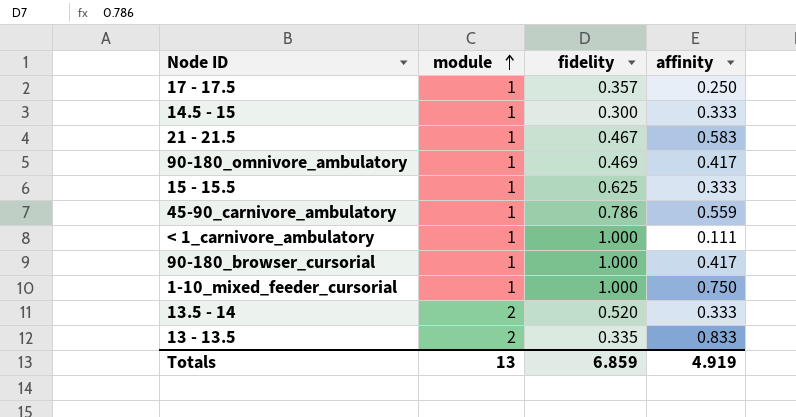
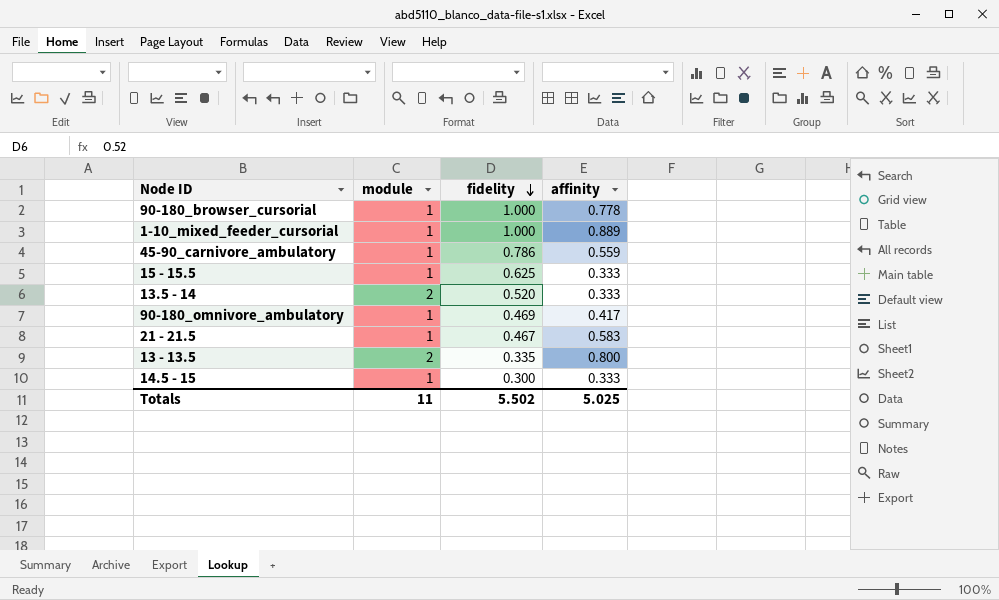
row order: module ascending -> fidelity descending
row 17 - 17.5: 1 | 0.357 | 0.250 -> none
row < 1_carnivore_ambulatory: 1 | 1.000 | 0.111 -> none
90-180_browser_cursorial | affinity: 0.417 -> 0.778
1-10_mixed_feeder_cursorial | affinity: 0.750 -> 0.889
13 - 13.5 | affinity: 0.833 -> 0.800
Totals | module: 13 -> 11
Totals | fidelity: 6.859 -> 5.502
Totals | affinity: 4.919 -> 5.025

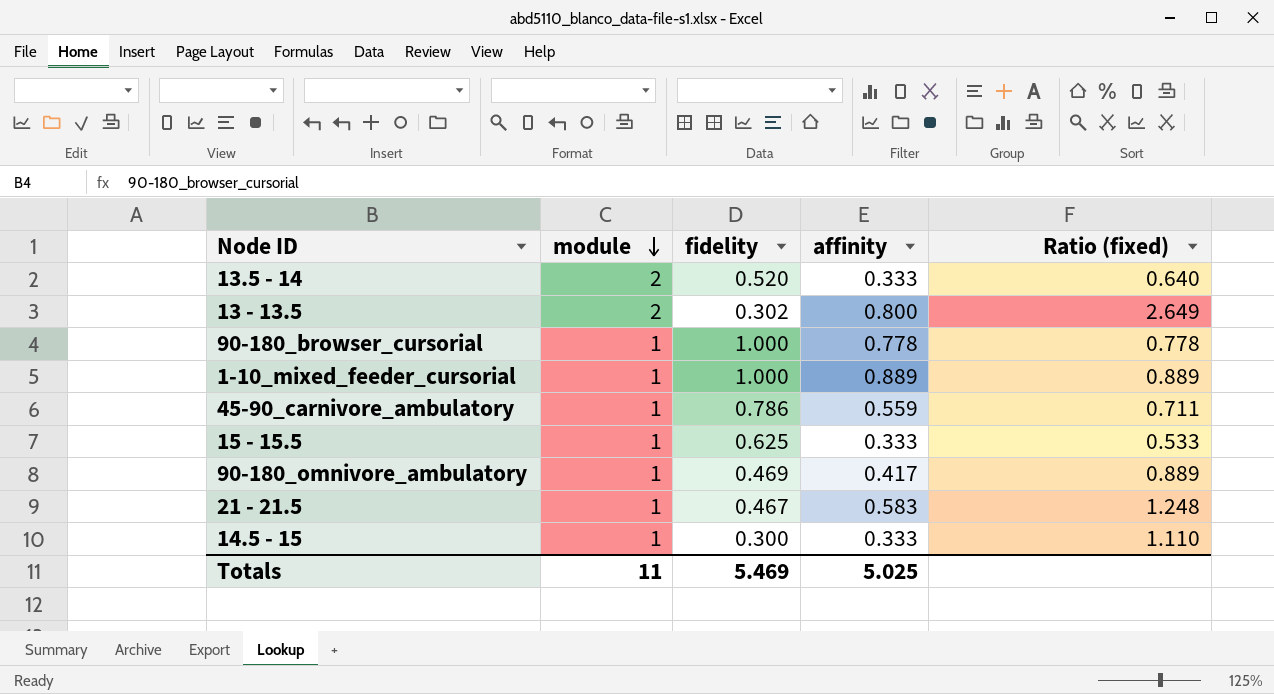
row order: fidelity descending -> module descending
column Ratio (fixed) | formula: none -> [affinity] / [fidelity]
13 - 13.5 | fidelity: 0.335 -> 0.302
Totals | fidelity: 5.502 -> 5.469

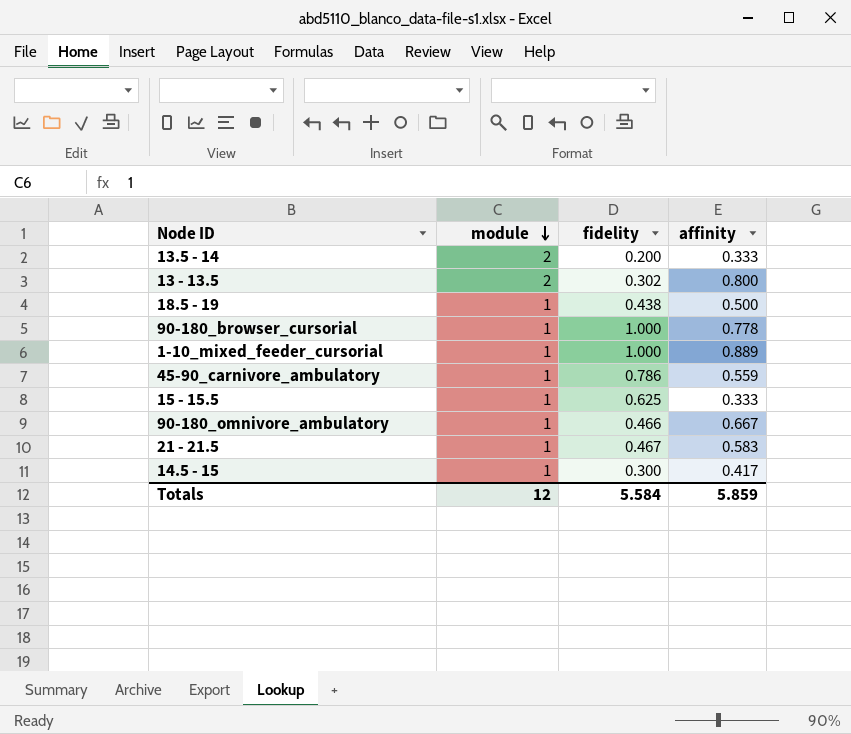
column Ratio (fixed) | formula: [affinity] / [fidelity] -> none
13.5 - 14 | fidelity: 0.520 -> 0.200
row 18.5 - 19: none -> 1 | 0.438 | 0.500
90-180_omnivore_ambulatory | fidelity: 0.469 -> 0.466
90-180_omnivore_ambulatory | affinity: 0.417 -> 0.667
14.5 - 15 | affinity: 0.333 -> 0.417
Totals | module: 11 -> 12
Totals | fidelity: 5.469 -> 5.584
Totals | affinity: 5.025 -> 5.859

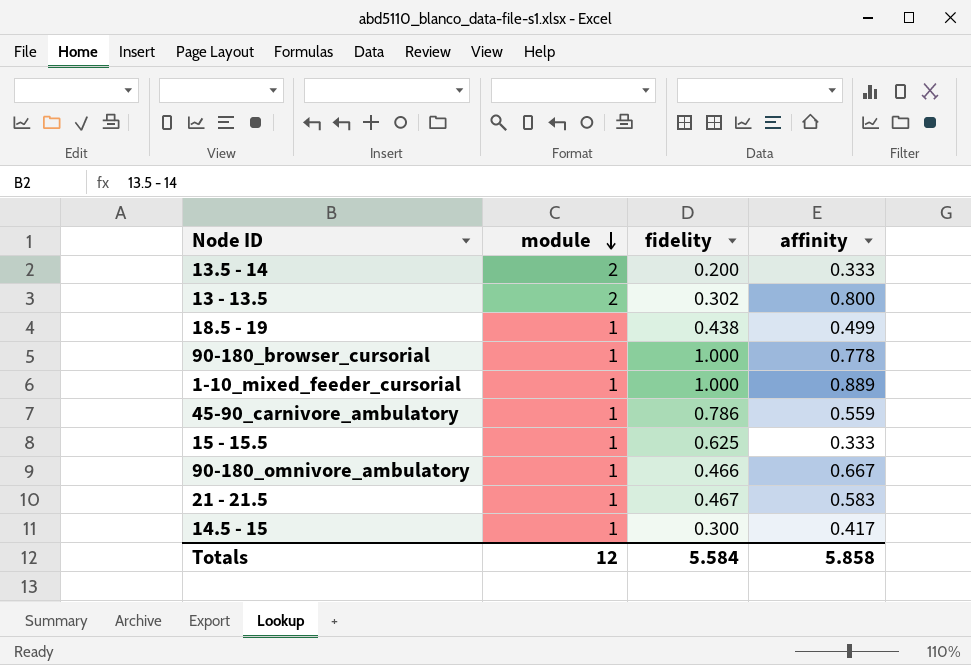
18.5 - 19 | affinity: 0.500 -> 0.499
Totals | affinity: 5.859 -> 5.858

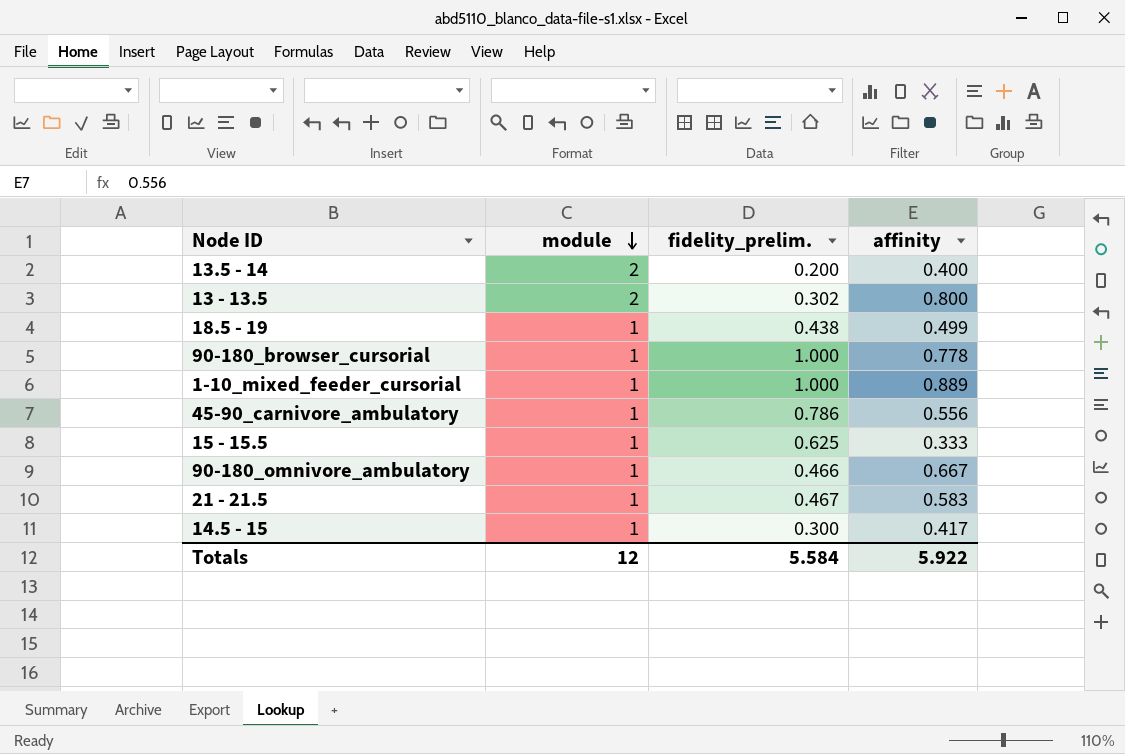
column name: fidelity -> fidelity_prelim.
13.5 - 14 | affinity: 0.333 -> 0.400
45-90_carnivore_ambulatory | affinity: 0.559 -> 0.556
Totals | affinity: 5.858 -> 5.922

